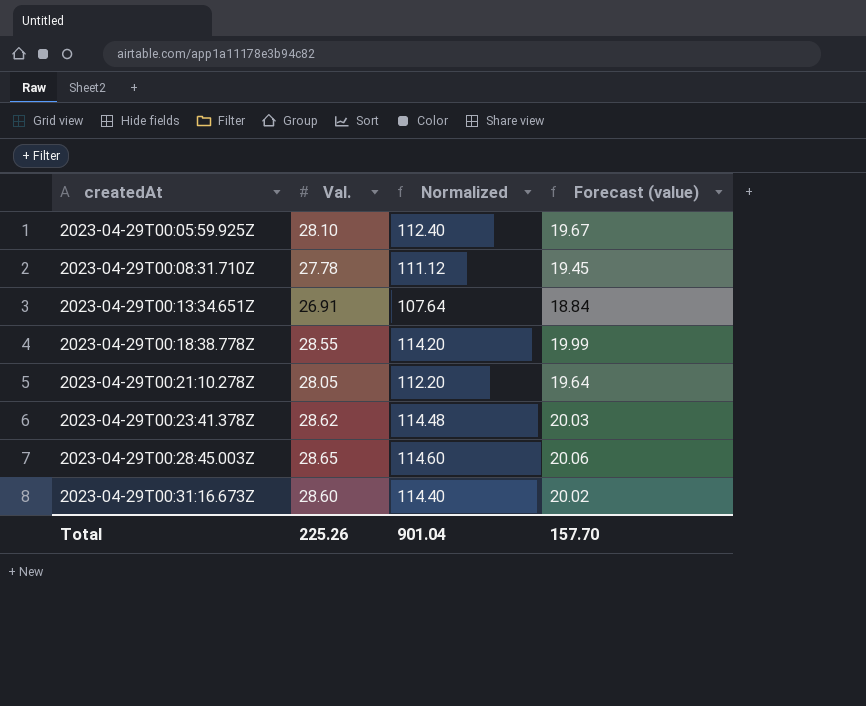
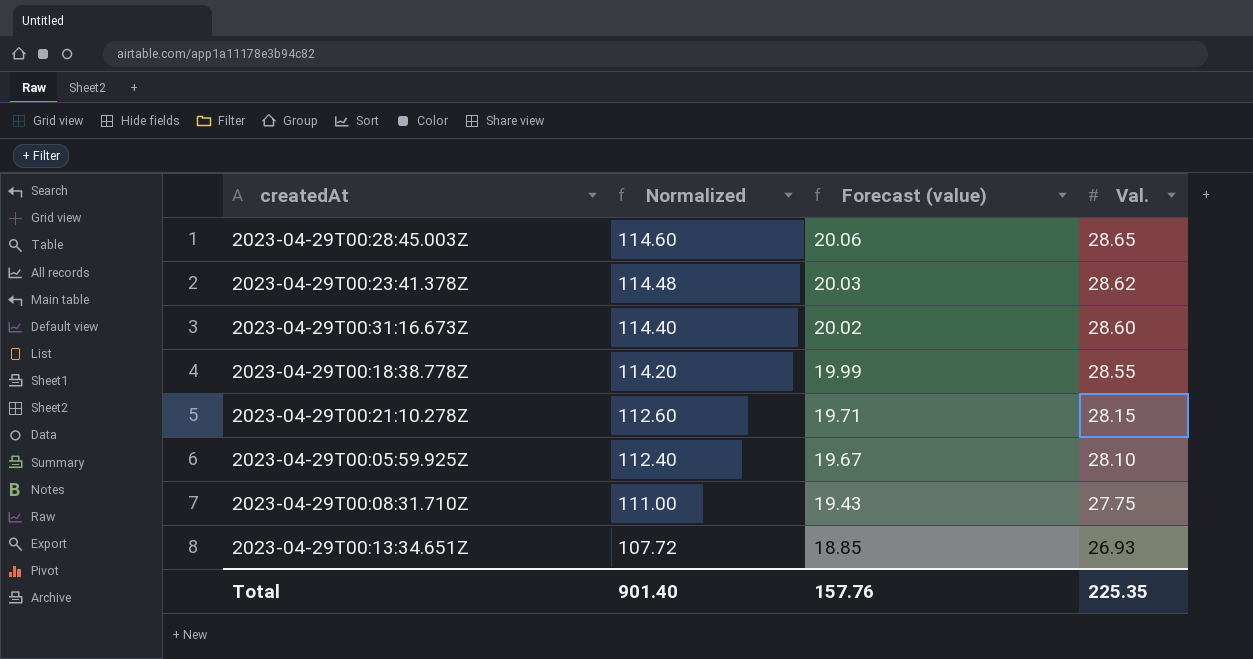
row order: createdAt ascending -> Normalized descending
column Val. | position: 2 -> 4
2023-04-29T00:21:10.278Z | Normalized: 112.20 -> 112.60
2023-04-29T00:21:10.278Z | Forecast (value): 19.64 -> 19.71
2023-04-29T00:21:10.278Z | Val.: 28.05 -> 28.15
2023-04-29T00:08:31.710Z | Normalized: 111.12 -> 111.00
2023-04-29T00:08:31.710Z | Forecast (value): 19.45 -> 19.43
2023-04-29T00:08:31.710Z | Val.: 27.78 -> 27.75
2023-04-29T00:13:34.651Z | Normalized: 107.64 -> 107.72
2023-04-29T00:13:34.651Z | Forecast (value): 18.84 -> 18.85
2023-04-29T00:13:34.651Z | Val.: 26.91 -> 26.93
Total | Normalized: 901.04 -> 901.40
Total | Forecast (value): 157.70 -> 157.76
Total | Val.: 225.26 -> 225.35

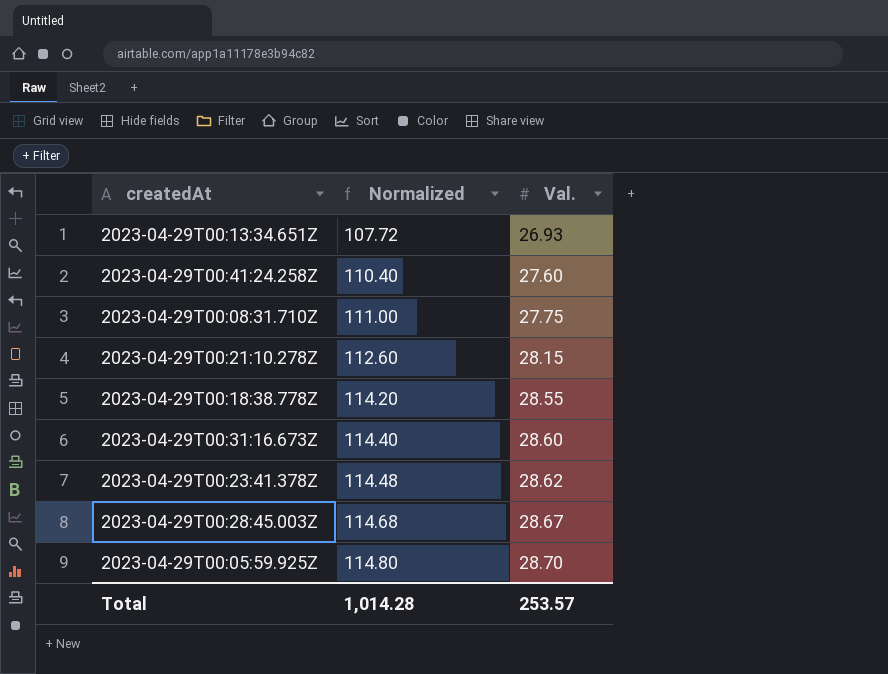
row order: Normalized descending -> Normalized ascending
column Forecast (value) | formula: [Val.] * 0.7 -> none
row 2023-04-29T00:41:24.258Z: none -> 110.40 | 27.60
2023-04-29T00:28:45.003Z | Normalized: 114.60 -> 114.68
2023-04-29T00:28:45.003Z | Val.: 28.65 -> 28.67
2023-04-29T00:05:59.925Z | Normalized: 112.40 -> 114.80
2023-04-29T00:05:59.925Z | Val.: 28.10 -> 28.70
Total | Normalized: 901.40 -> 1,014.28
Total | Val.: 225.35 -> 253.57

